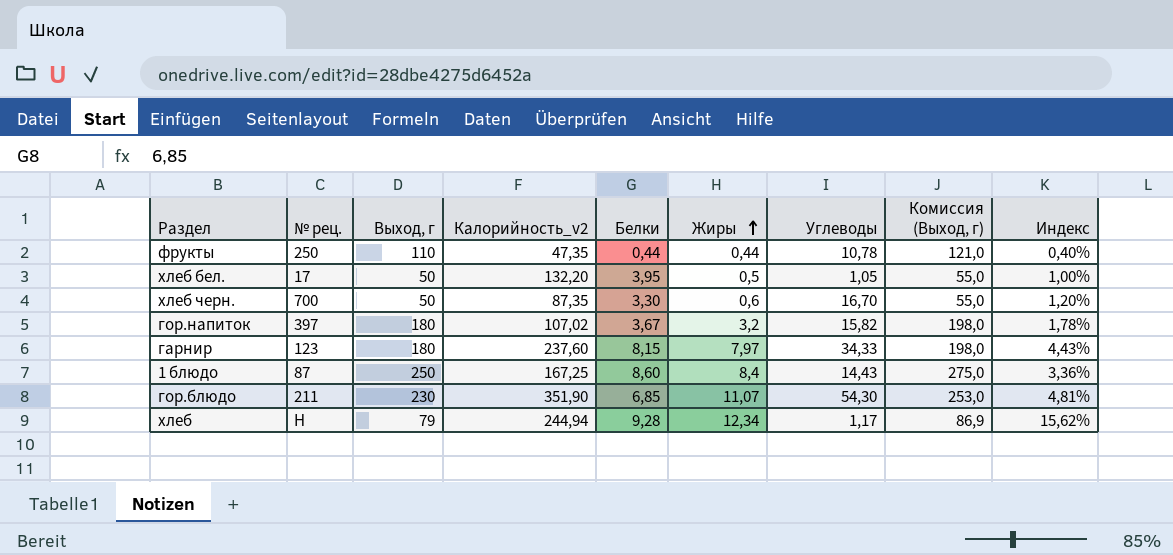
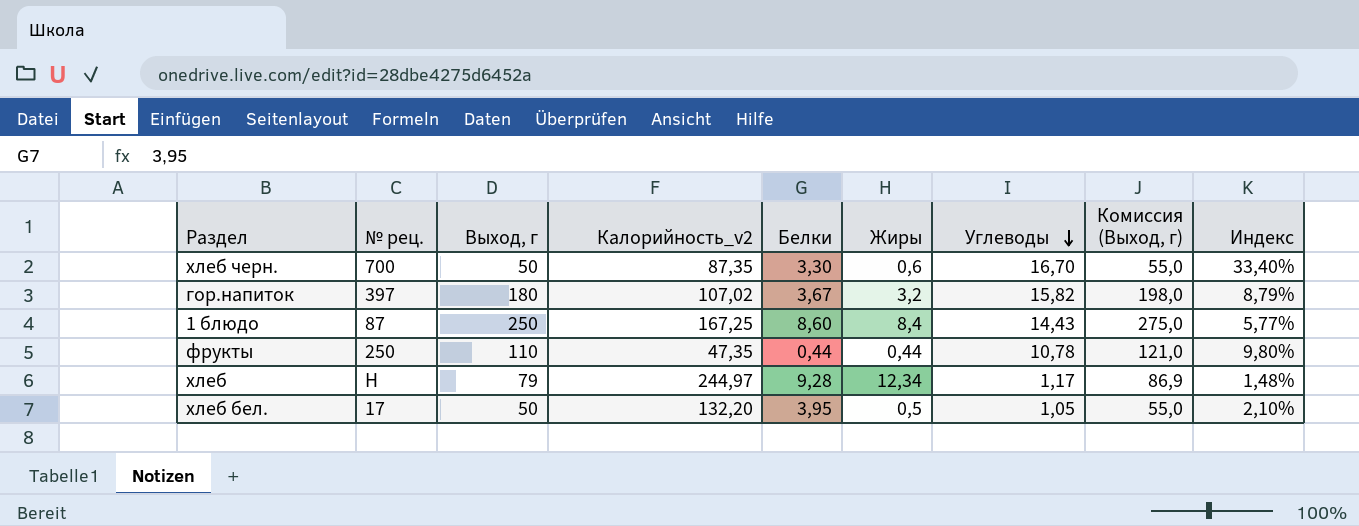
row order: Жиры ascending -> Углеводы descending
column Индекс | formula: [Жиры] / [Выход, г] -> [Углеводы] / [Выход, г]
row гарнир: 123 | 180 | 237,60 | 8,15 | 7,97 | 34,33 | 198,0 | 4,43% -> none
row гор.блюдо: 211 | 230 | 351,90 | 6,85 | 11,07 | 54,30 | 253,0 | 4,81% -> none
хлеб | Калорийность_v2: 244,94 -> 244,97

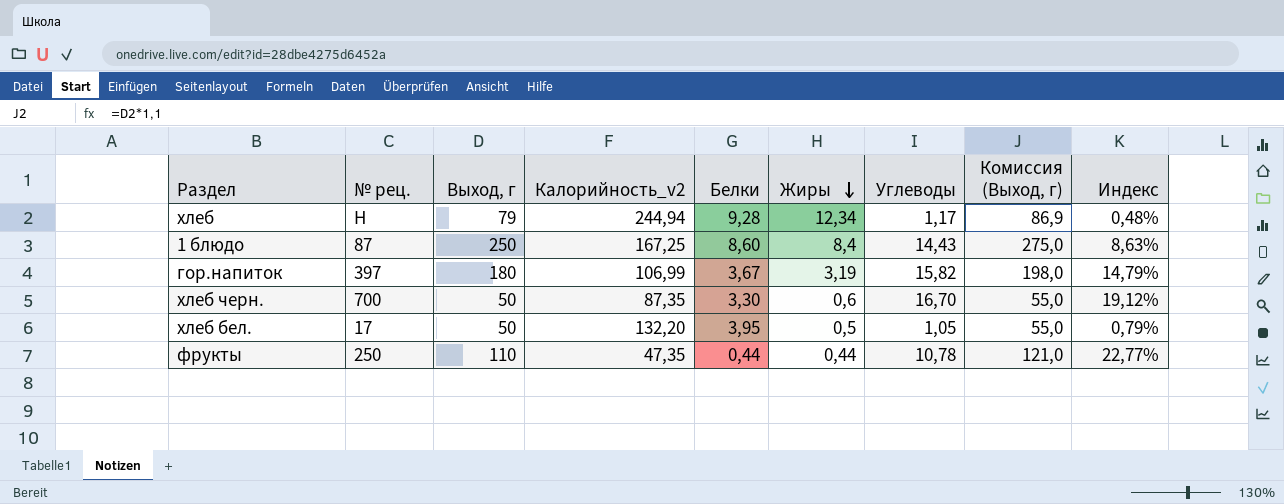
row order: Углеводы descending -> Жиры descending
column Индекс | formula: [Углеводы] / [Выход, г] -> [Углеводы] / [Калорийность_v2]
хлеб | Калорийность_v2: 244,97 -> 244,94
гор.напиток | Калорийность_v2: 107,02 -> 106,99
гор.напиток | Жиры: 3,2 -> 3,19

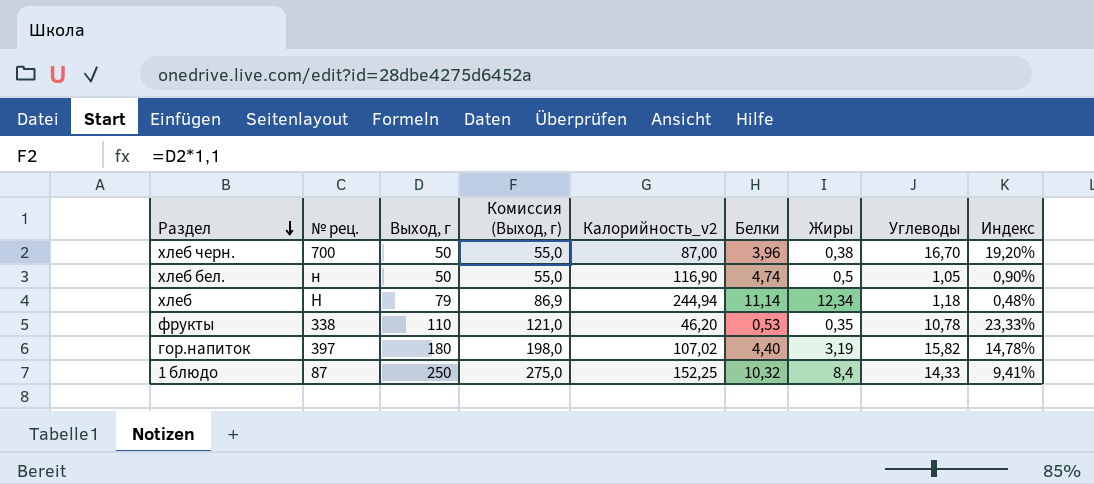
row order: Жиры descending -> Раздел descending
column Комиссия (Выход, г) | position: 8 -> 4
хлеб черн. | Калорийность_v2: 87,35 -> 87,00
хлеб черн. | Белки: 3,30 -> 3,96
хлеб черн. | Жиры: 0,6 -> 0,38
хлеб черн. | Индекс: 19,12% -> 19,20%
хлеб бел. | № рец.: 17 -> н
хлеб бел. | Калорийность_v2: 132,20 -> 116,90
хлеб бел. | Белки: 3,95 -> 4,74
хлеб бел. | Индекс: 0,79% -> 0,90%
хлеб | Белки: 9,28 -> 11,14
хлеб | Углеводы: 1,17 -> 1,18
фрукты | № рец.: 250 -> 338
фрукты | Калорийность_v2: 47,35 -> 46,20
фрукты | Белки: 0,44 -> 0,53
фрукты | Жиры: 0,44 -> 0,35
фрукты | Индекс: 22,77% -> 23,33%
гор.напиток | Калорийность_v2: 106,99 -> 107,02
гор.напиток | Белки: 3,67 -> 4,40
гор.напиток | Индекс: 14,79% -> 14,78%
1 блюдо | Калорийность_v2: 167,25 -> 152,25
1 блюдо | Белки: 8,60 -> 10,32
1 блюдо | Углеводы: 14,43 -> 14,33
1 блюдо | Индекс: 8,63% -> 9,41%

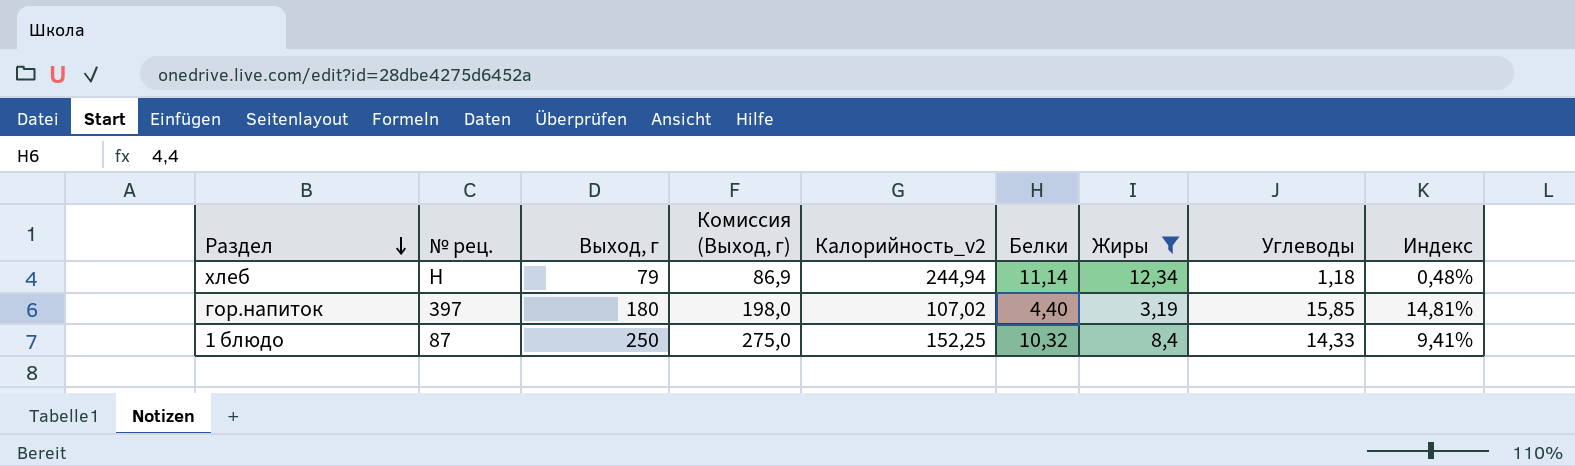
filter: none -> Жиры >= 3,19
гор.напиток | Углеводы: 15,82 -> 15,85
гор.напиток | Индекс: 14,78% -> 14,81%

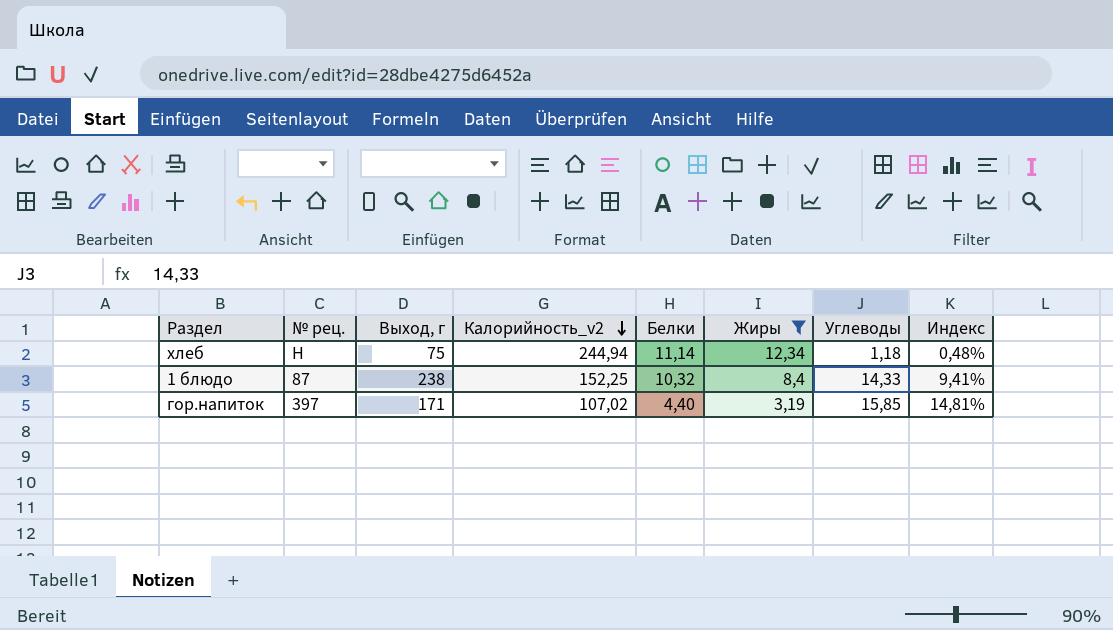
row order: Раздел descending -> Калорийность_v2 descending
column Комиссия (Выход, г) | formula: [Выход, г] * 1,1 -> none
хлеб | Выход, г: 79 -> 75
1 блюдо | Выход, г: 250 -> 238
гор.напиток | Выход, г: 180 -> 171

